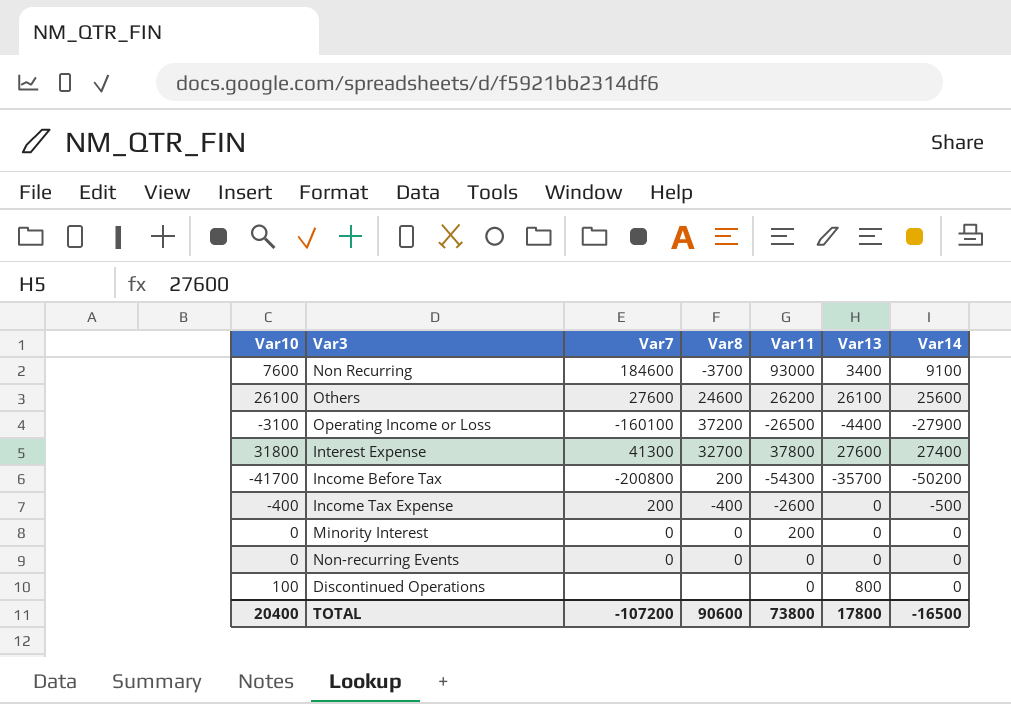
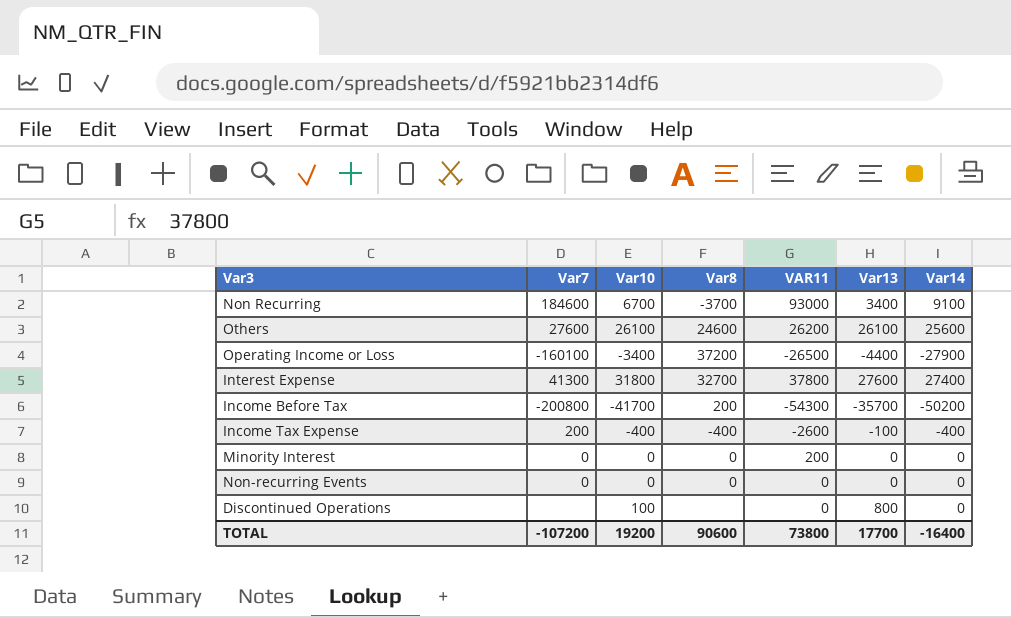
column Var10 | position: 1 -> 3
column name: Var11 -> VAR11
Non Recurring | Var10: 7600 -> 6700
Operating Income or Loss | Var10: -3100 -> -3400
Income Tax Expense | Var13: 0 -> -100
Income Tax Expense | Var14: -500 -> -400
TOTAL | Var10: 20400 -> 19200
TOTAL | Var13: 17800 -> 17700
TOTAL | Var14: -16500 -> -16400

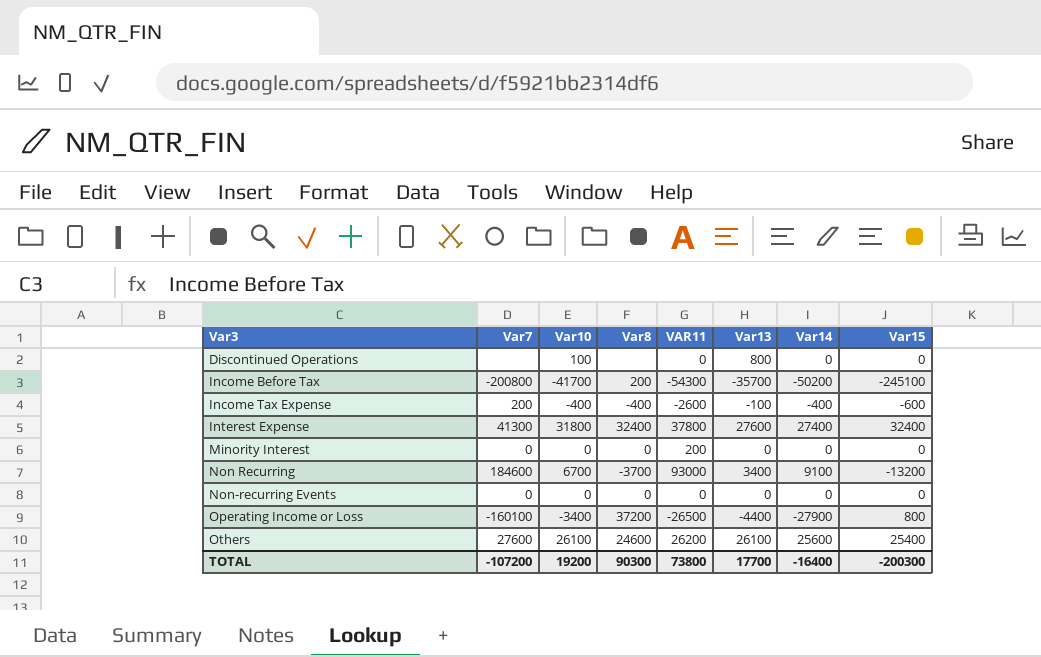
row order: none -> Var3 ascending
column Var15 | position: none -> 8
Interest Expense | Var8: 32700 -> 32400
TOTAL | Var8: 90600 -> 90300

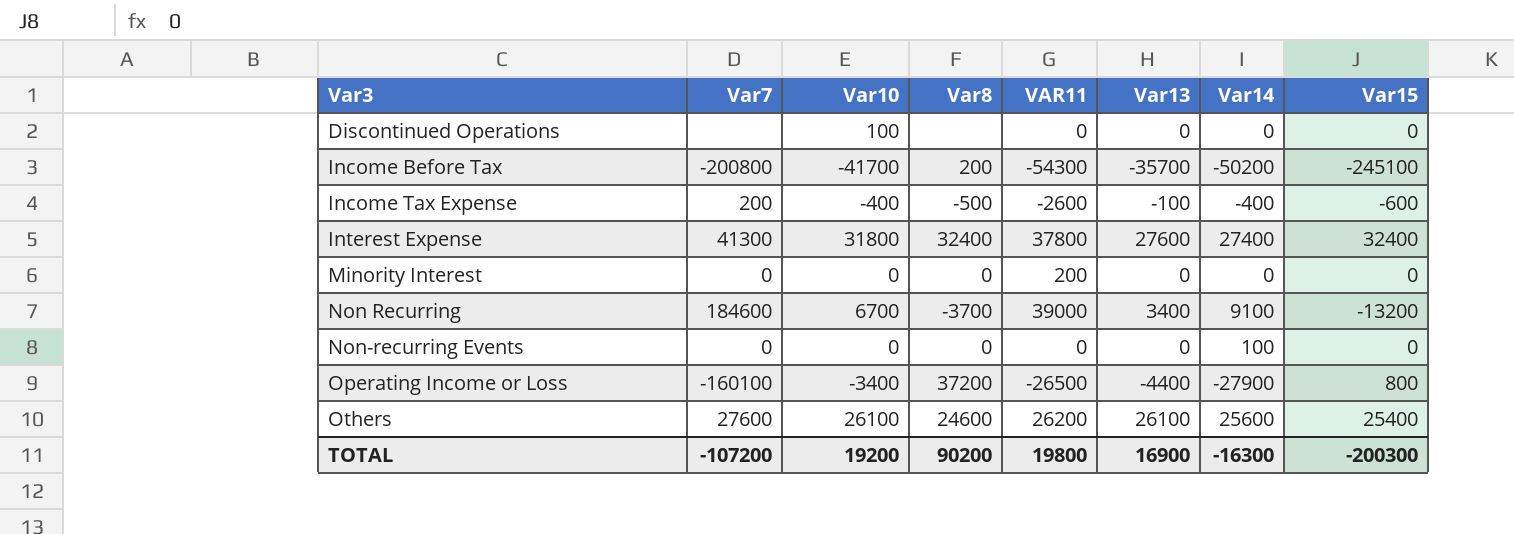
Discontinued Operations | Var13: 800 -> 0
Income Tax Expense | Var8: -400 -> -500
Non Recurring | VAR11: 93000 -> 39000
Non-recurring Events | Var14: 0 -> 100
TOTAL | Var8: 90300 -> 90200
TOTAL | VAR11: 73800 -> 19800
TOTAL | Var13: 17700 -> 16900
TOTAL | Var14: -16400 -> -16300

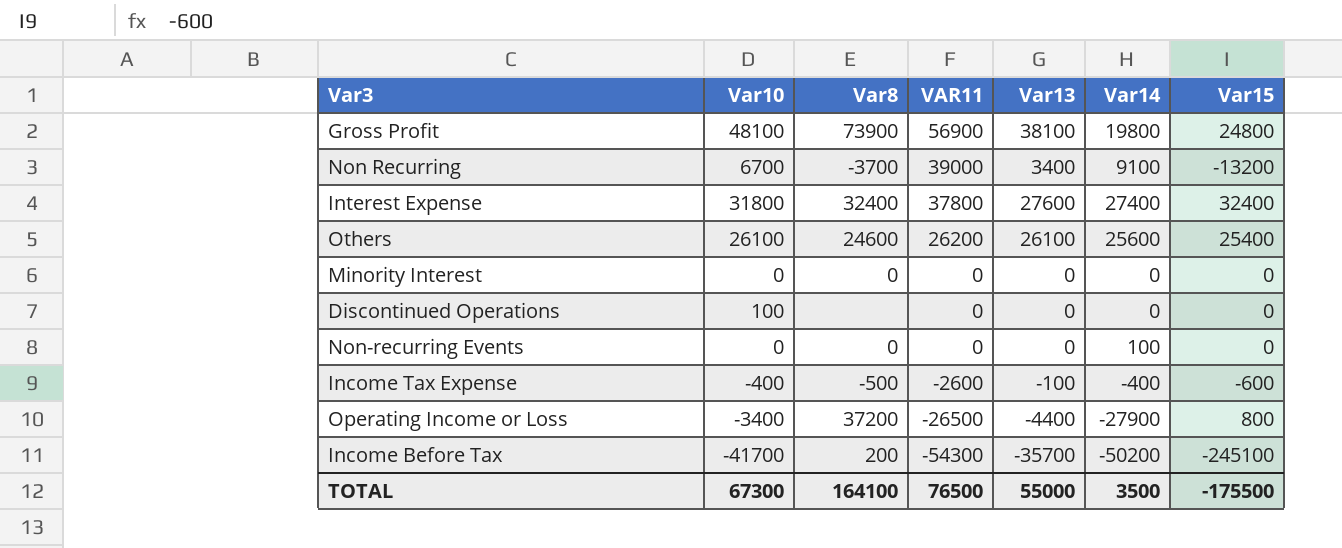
row order: Var3 ascending -> VAR11 descending
column Var7 | position: 2 -> none
row Gross Profit: none -> 48100 | 73900 | 56900 | 38100 | 19800 | 24800
Minority Interest | VAR11: 200 -> 0
TOTAL | Var10: 19200 -> 67300
TOTAL | Var8: 90200 -> 164100
TOTAL | VAR11: 19800 -> 76500
TOTAL | Var13: 16900 -> 55000
TOTAL | Var14: -16300 -> 3500
TOTAL | Var15: -200300 -> -175500

